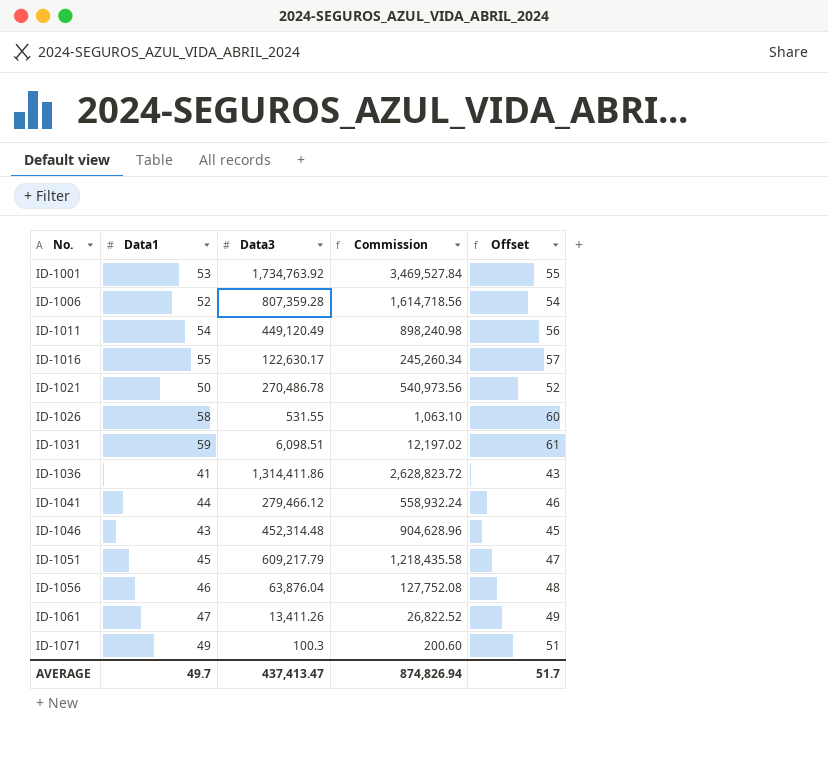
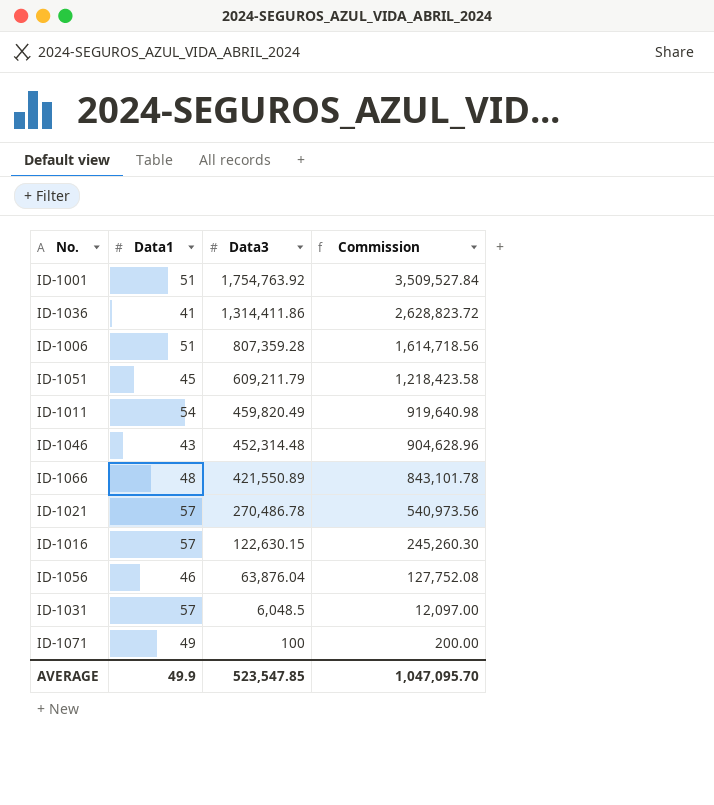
row order: No. ascending -> Data3 descending
column Offset | formula: [Data1] + 2 -> none
row ID-1026: 58 | 531.55 | 1,063.10 | 60 -> none
row ID-1041: 44 | 279,466.12 | 558,932.24 | 46 -> none
row ID-1061: 47 | 13,411.26 | 26,822.52 | 49 -> none
ID-1001 | Data1: 53 -> 51
ID-1001 | Data3: 1,734,763.92 -> 1,754,763.92
ID-1001 | Commission: 3,469,527.84 -> 3,509,527.84
ID-1006 | Data1: 52 -> 51
ID-1051 | Data3: 609,217.79 -> 609,211.79
ID-1051 | Commission: 1,218,435.58 -> 1,218,423.58
ID-1011 | Data3: 449,120.49 -> 459,820.49
ID-1011 | Commission: 898,240.98 -> 919,640.98
row ID-1066: none -> 48 | 421,550.89 | 843,101.78
ID-1021 | Data1: 50 -> 57
ID-1016 | Data1: 55 -> 57
ID-1016 | Data3: 122,630.17 -> 122,630.15
ID-1016 | Commission: 245,260.34 -> 245,260.30
ID-1031 | Data1: 59 -> 57
ID-1031 | Data3: 6,098.51 -> 6,048.5
ID-1031 | Commission: 12,197.02 -> 12,097.00
ID-1071 | Data3: 100.3 -> 100
ID-1071 | Commission: 200.60 -> 200.00
AVERAGE | Data1: 49.7 -> 49.9
AVERAGE | Data3: 437,413.47 -> 523,547.85
AVERAGE | Commission: 874,826.94 -> 1,047,095.70

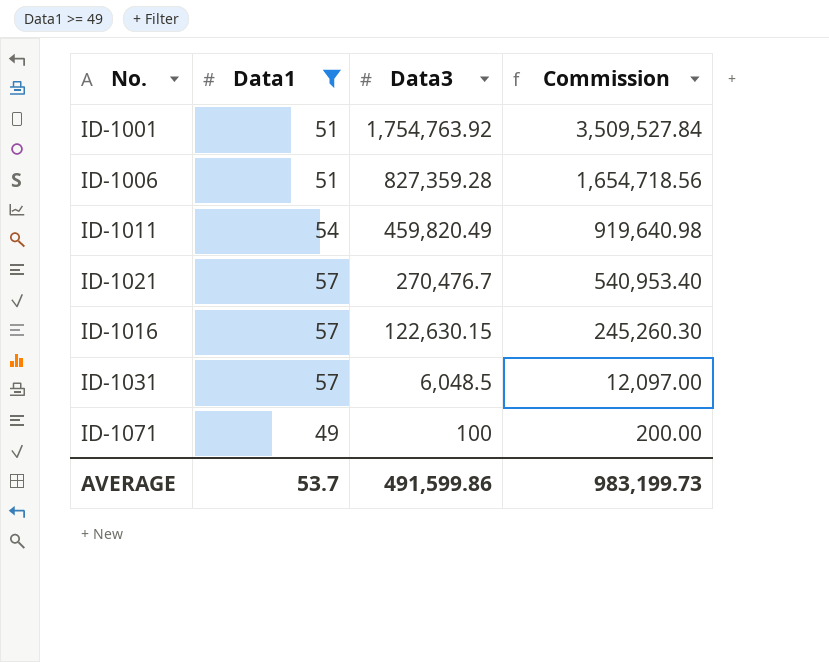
filter: none -> Data1 >= 49
ID-1006 | Data3: 807,359.28 -> 827,359.28
ID-1006 | Commission: 1,614,718.56 -> 1,654,718.56
ID-1021 | Data3: 270,486.78 -> 270,476.7
ID-1021 | Commission: 540,973.56 -> 540,953.40
AVERAGE | Data1: 49.9 -> 53.7
AVERAGE | Data3: 523,547.85 -> 491,599.86
AVERAGE | Commission: 1,047,095.70 -> 983,199.73

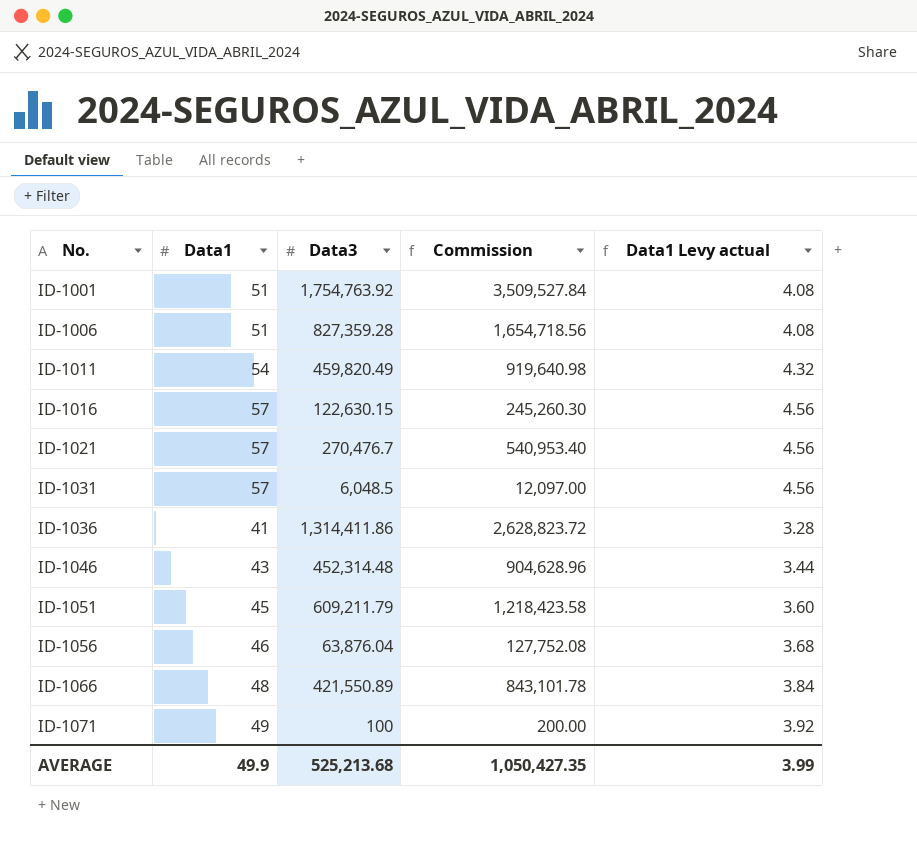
filter: Data1 >= 49 -> none
row order: Data3 descending -> No. ascending
column Data1 Levy actual | formula: none -> [Data1] * 0.08
AVERAGE | Data1: 53.7 -> 49.9
AVERAGE | Data3: 491,599.86 -> 525,213.68
AVERAGE | Commission: 983,199.73 -> 1,050,427.35

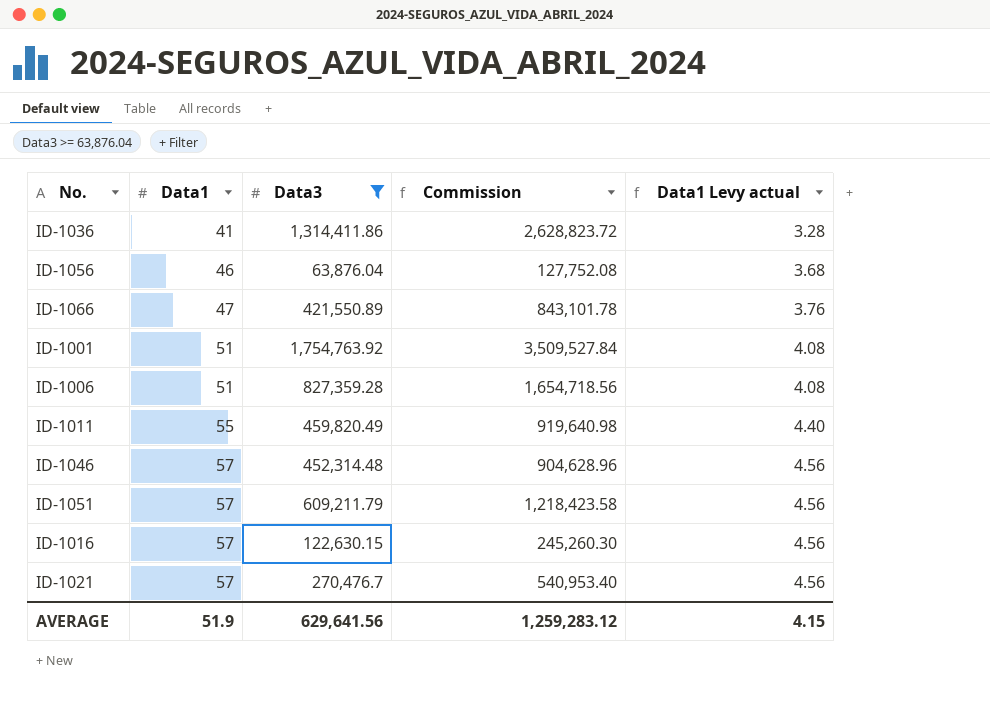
filter: none -> Data3 >= 63,876.04
row order: No. ascending -> Data1 ascending
ID-1066 | Data1: 48 -> 47
ID-1066 | Data1 Levy actual: 3.84 -> 3.76
ID-1011 | Data1: 54 -> 55
ID-1011 | Data1 Levy actual: 4.32 -> 4.40
ID-1046 | Data1: 43 -> 57
ID-1046 | Data1 Levy actual: 3.44 -> 4.56
ID-1051 | Data1: 45 -> 57
ID-1051 | Data1 Levy actual: 3.60 -> 4.56
AVERAGE | Data1: 49.9 -> 51.9
AVERAGE | Data3: 525,213.68 -> 629,641.56
AVERAGE | Commission: 1,050,427.35 -> 1,259,283.12
AVERAGE | Data1 Levy actual: 3.99 -> 4.15

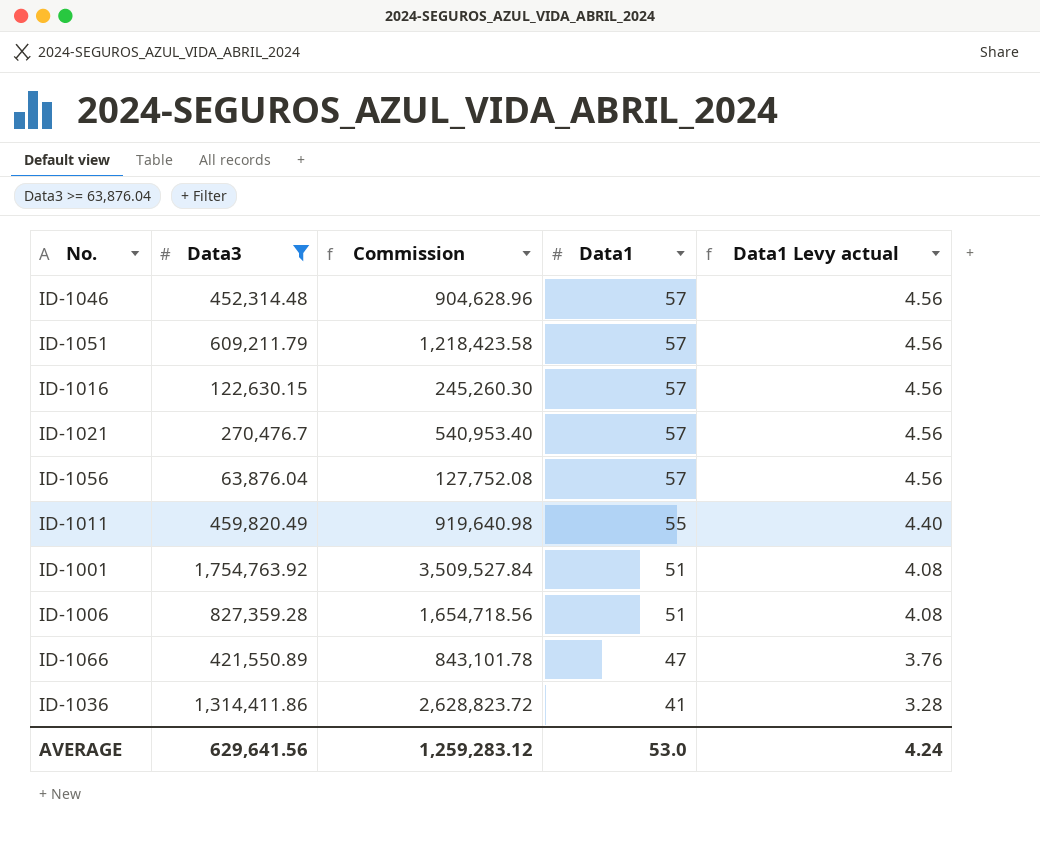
row order: Data1 ascending -> Data1 descending
column Data1 | position: 2 -> 4
ID-1056 | Data1: 46 -> 57
ID-1056 | Data1 Levy actual: 3.68 -> 4.56
AVERAGE | Data1: 51.9 -> 53.0
AVERAGE | Data1 Levy actual: 4.15 -> 4.24

